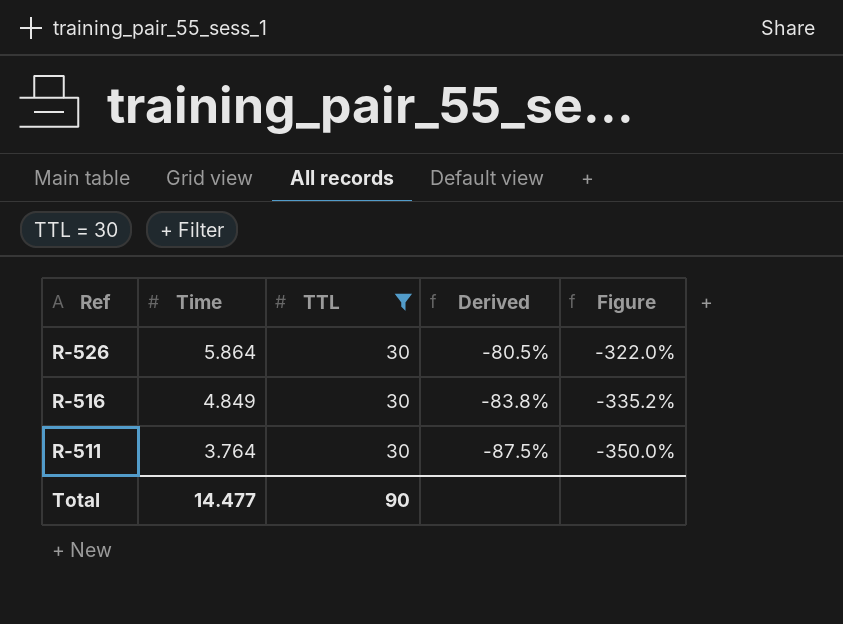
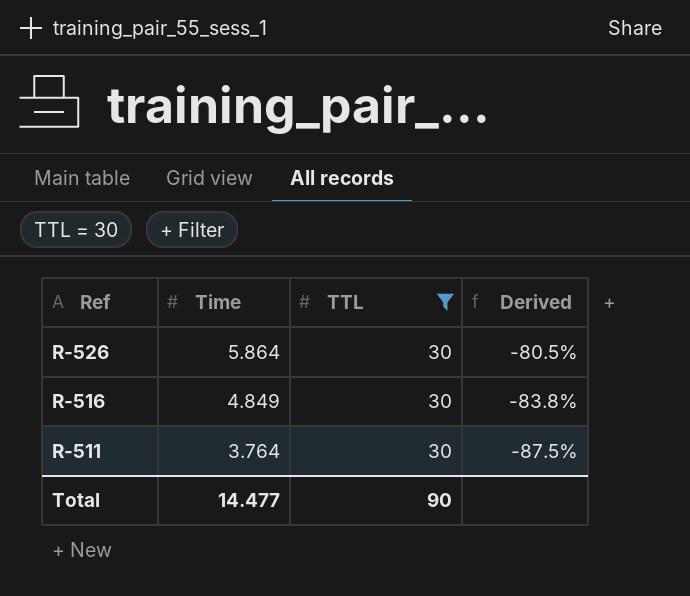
column Figure | formula: [Derived] * 4 -> none

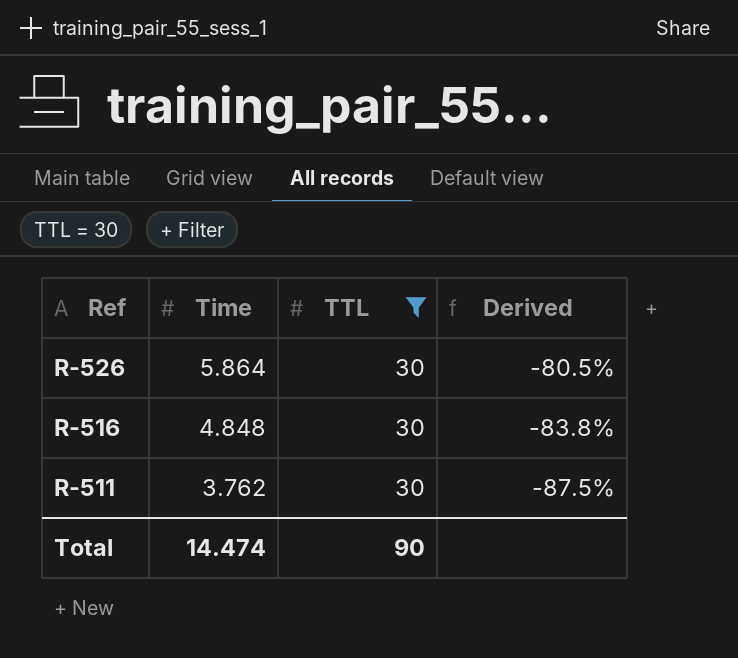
R-516 | Time: 4.849 -> 4.848
R-511 | Time: 3.764 -> 3.762
Total | Time: 14.477 -> 14.474

